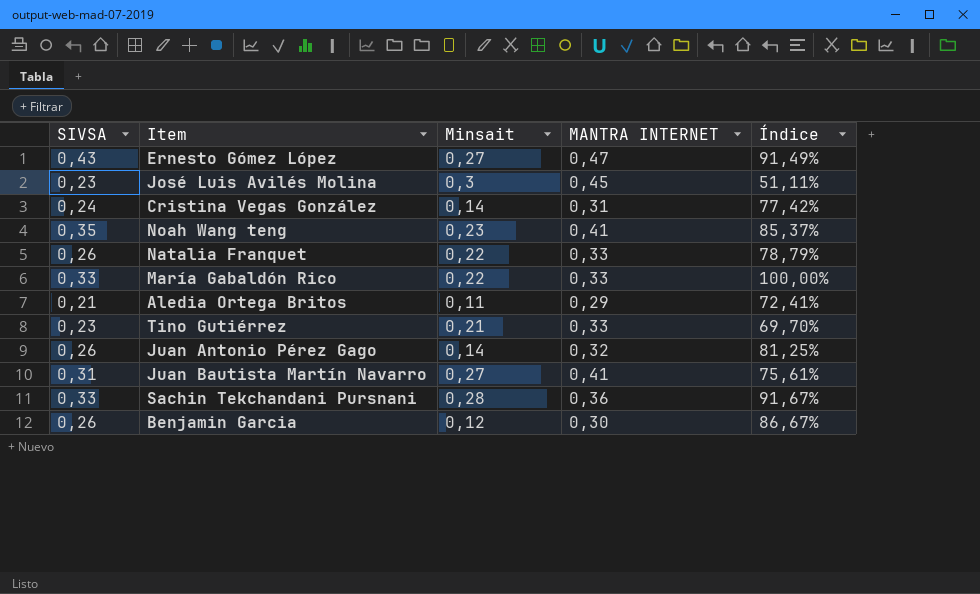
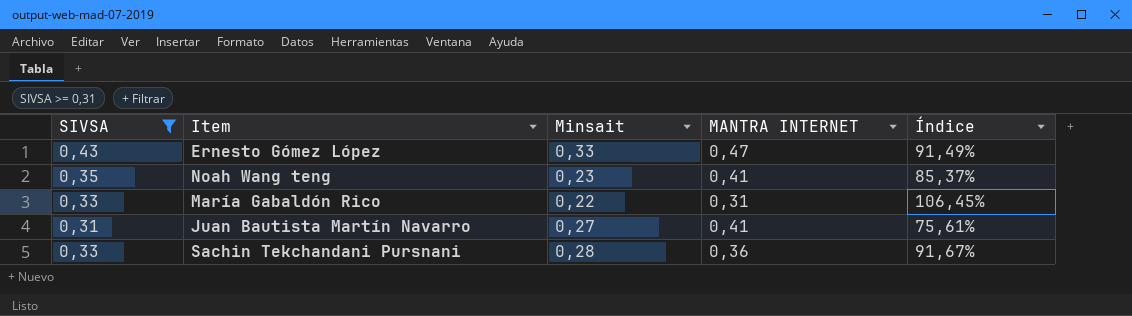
filter: none -> SIVSA >= 0,31
Ernesto Gómez López | Minsait: 0,27 -> 0,33
María Gabaldón Rico | MANTRA INTERNET: 0,33 -> 0,31
María Gabaldón Rico | Índice: 100,00% -> 106,45%

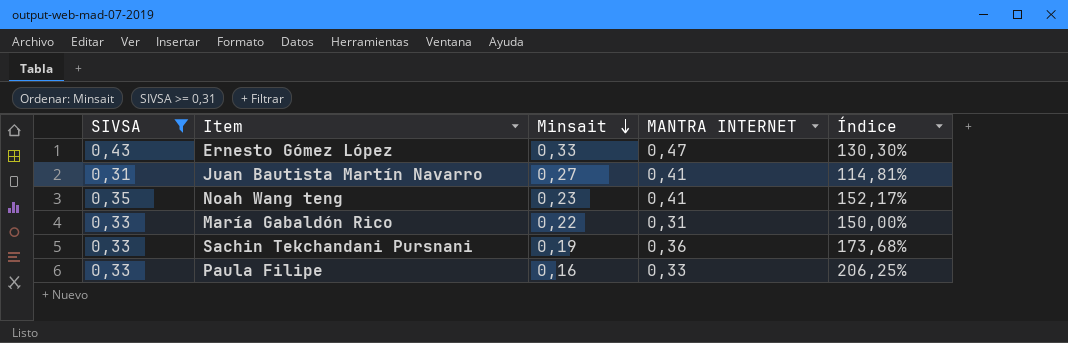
row order: none -> Minsait descending
column Índice | formula: [SIVSA] / [MANTRA INTERNET] -> [SIVSA] / [Minsait]
Sachin Tekchandani Pursnani | Minsait: 0,28 -> 0,19
row Paula Filipe: none -> 0,33 | 0,16 | 0,33 | 206,25%

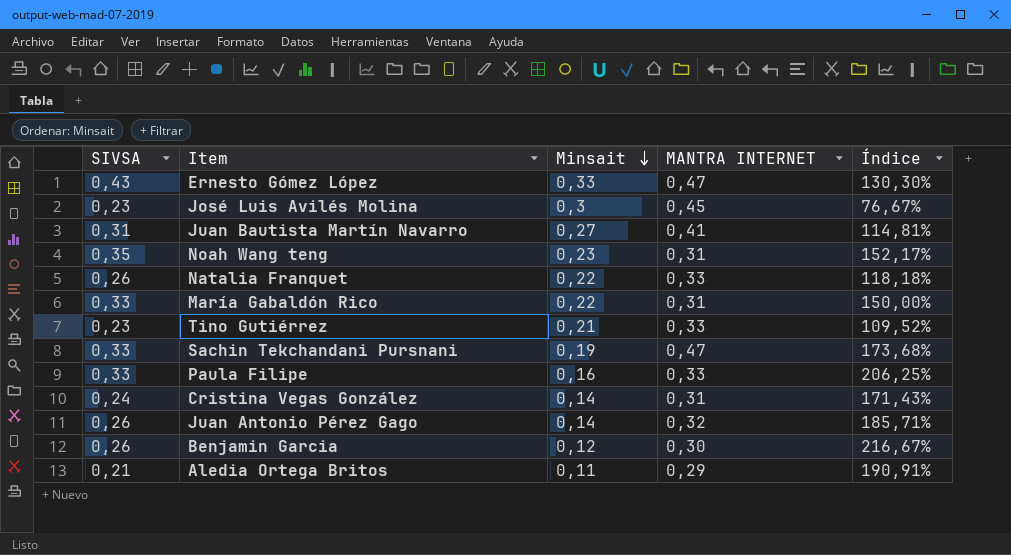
filter: SIVSA >= 0,31 -> none
Noah Wang teng | MANTRA INTERNET: 0,41 -> 0,31
Sachin Tekchandani Pursnani | MANTRA INTERNET: 0,36 -> 0,47

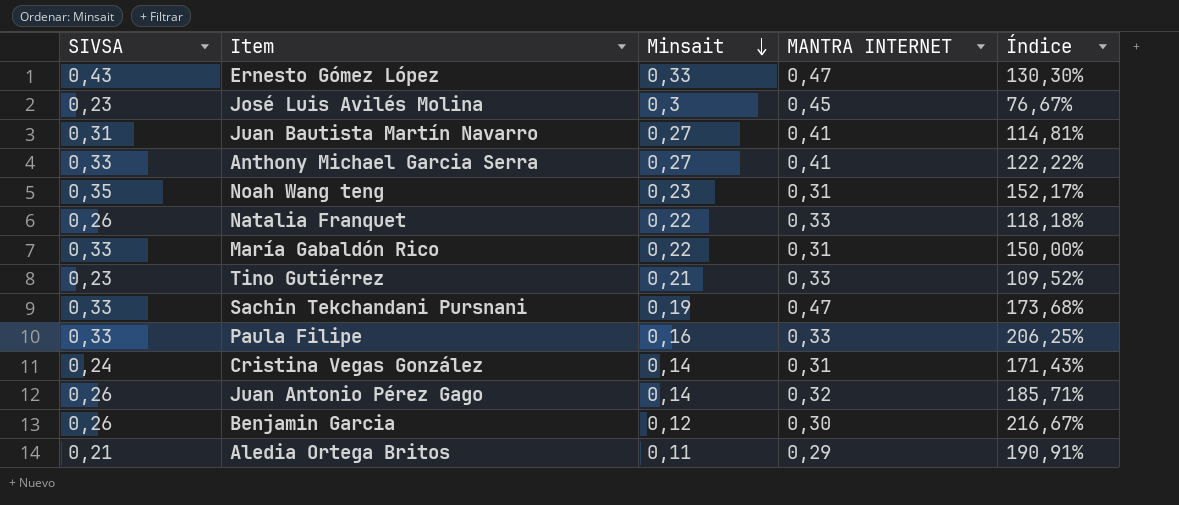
row Anthony Michael Garcia Serra: none -> 0,33 | 0,27 | 0,41 | 122,22%

